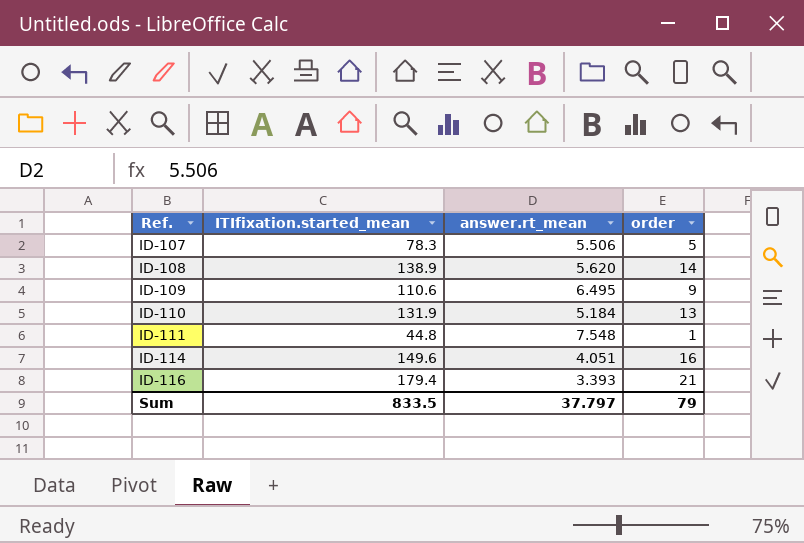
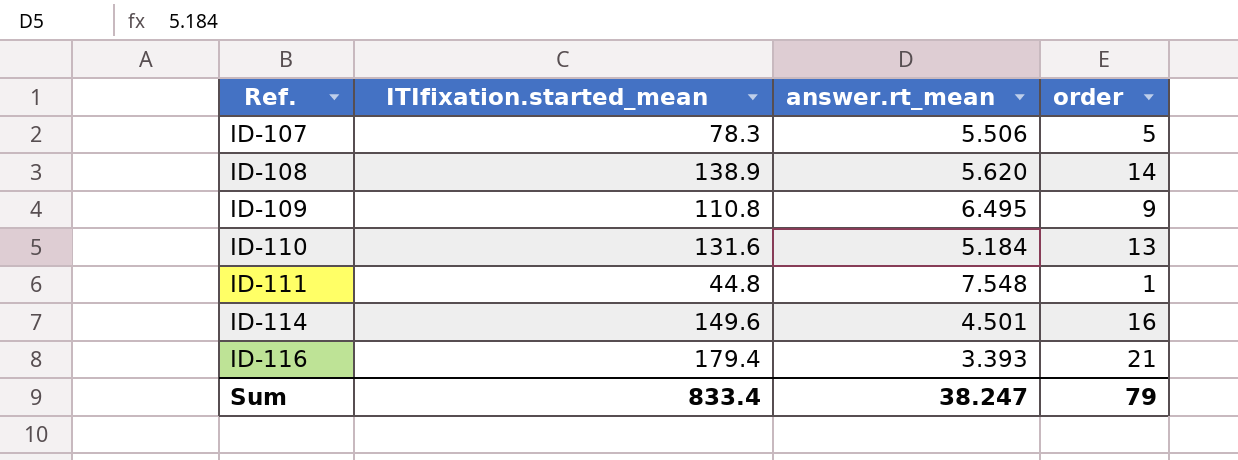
ID-109 | ITIfixation.started_mean: 110.6 -> 110.8
ID-110 | ITIfixation.started_mean: 131.9 -> 131.6
ID-114 | answer.rt_mean: 4.051 -> 4.501
Sum | ITIfixation.started_mean: 833.5 -> 833.4
Sum | answer.rt_mean: 37.797 -> 38.247

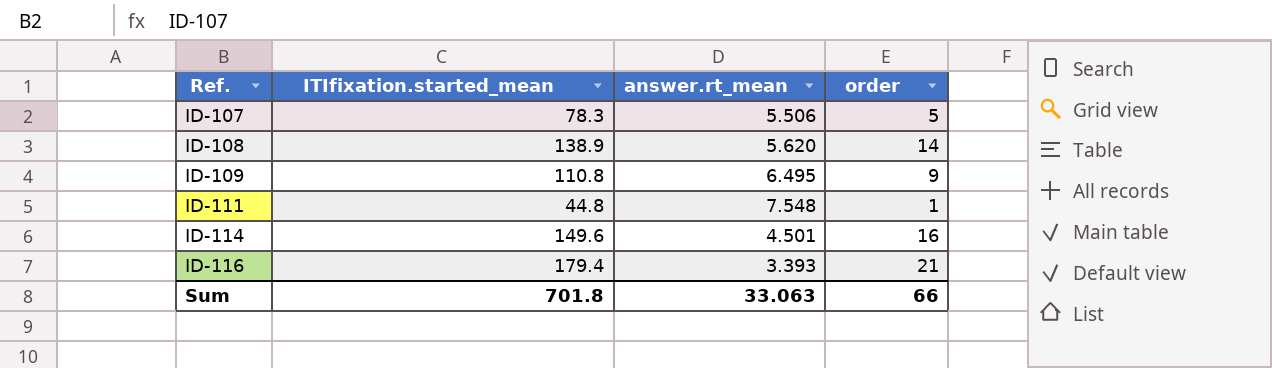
row ID-110: 131.6 | 5.184 | 13 -> none
Sum | ITIfixation.started_mean: 833.4 -> 701.8
Sum | answer.rt_mean: 38.247 -> 33.063
Sum | order: 79 -> 66

